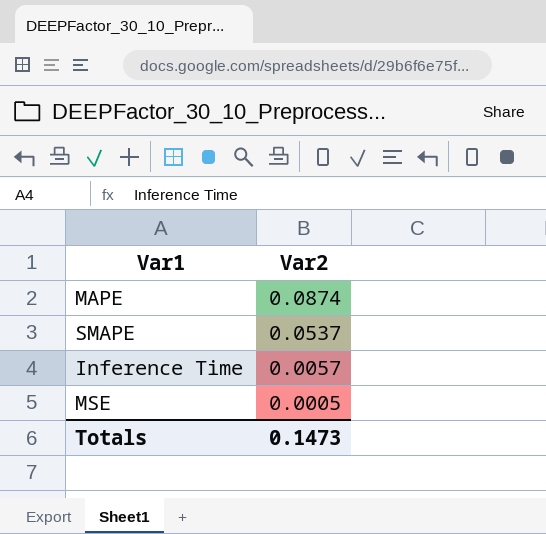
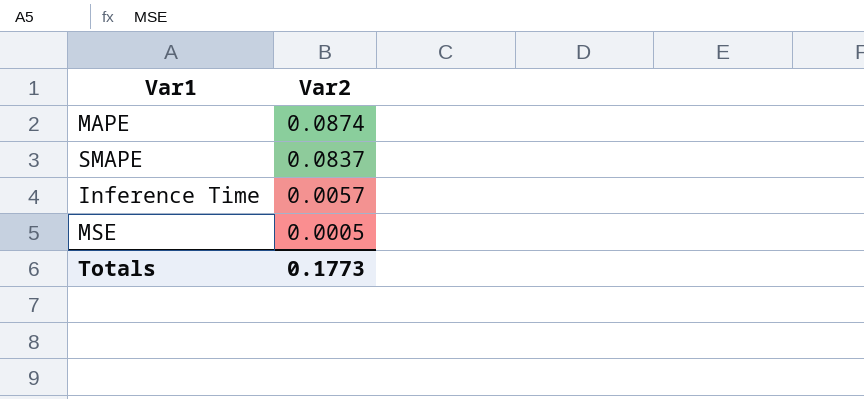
SMAPE | Var2: 0.0537 -> 0.0837
Totals | Var2: 0.1473 -> 0.1773

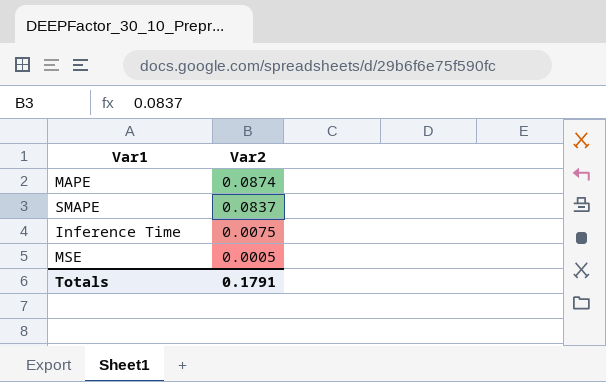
Inference Time | Var2: 0.0057 -> 0.0075
Totals | Var2: 0.1773 -> 0.1791

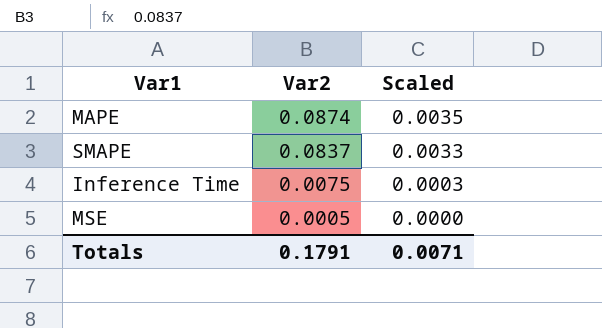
column Scaled | formula: none -> [Var2] * 0.04

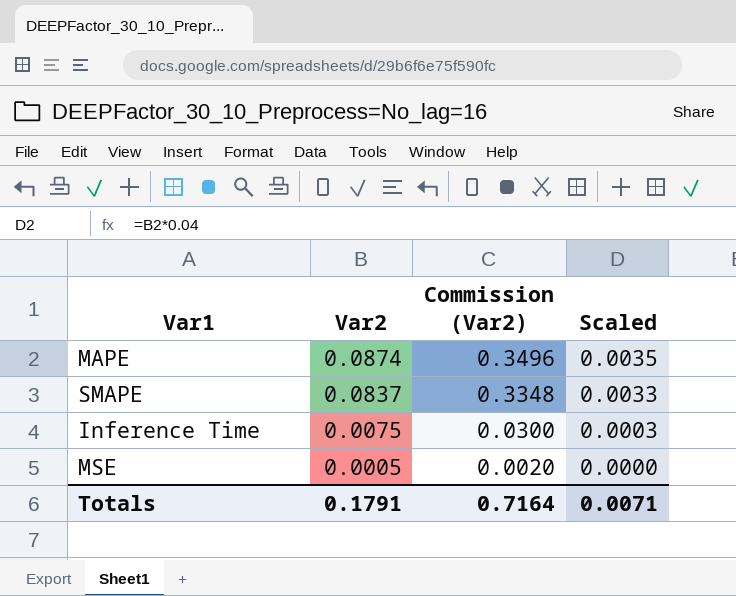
column Commission (Var2) | formula: none -> [Var2] * 4

